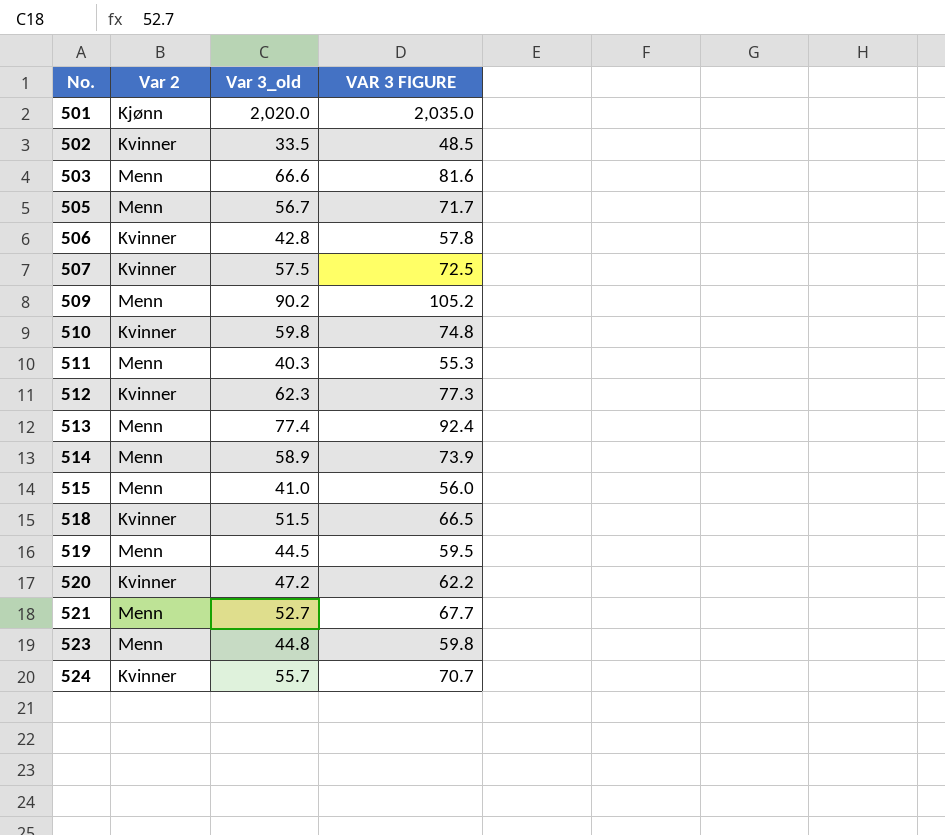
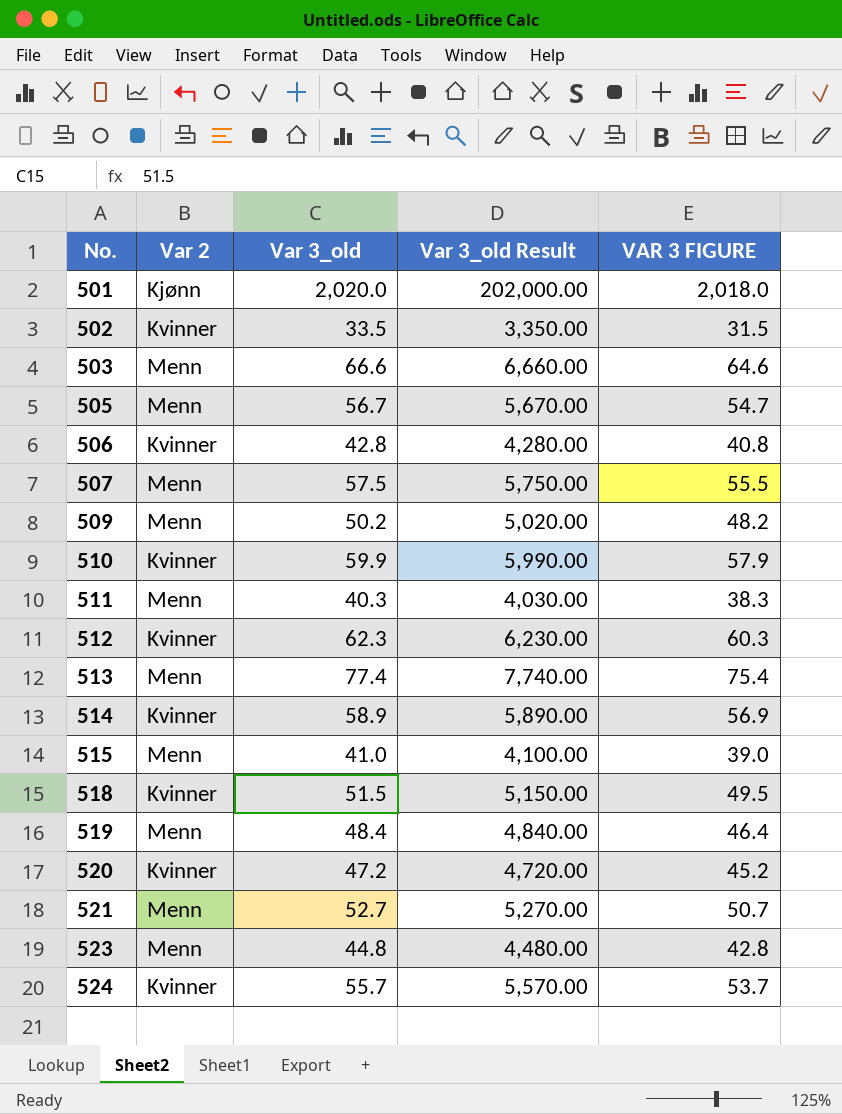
column Var 3_old Result | formula: none -> [Var 3_old] * 100
column VAR 3 FIGURE | formula: [Var 3_old] + 15 -> [Var 3_old] - 2
507 | Var 2: Kvinner -> Menn
509 | Var 3_old: 90.2 -> 50.2
510 | Var 3_old: 59.8 -> 59.9
514 | Var 2: Menn -> Kvinner
519 | Var 3_old: 44.5 -> 48.4

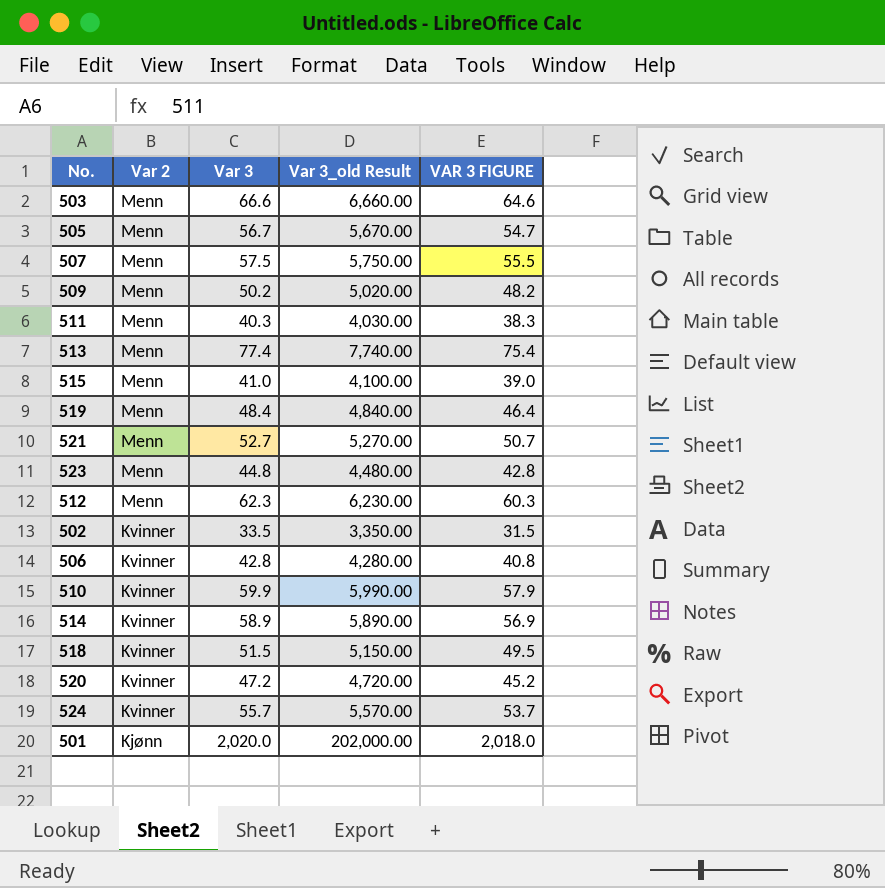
row order: No. ascending -> Var 2 descending
column name: Var 3_old -> Var 3
512 | Var 2: Kvinner -> Menn

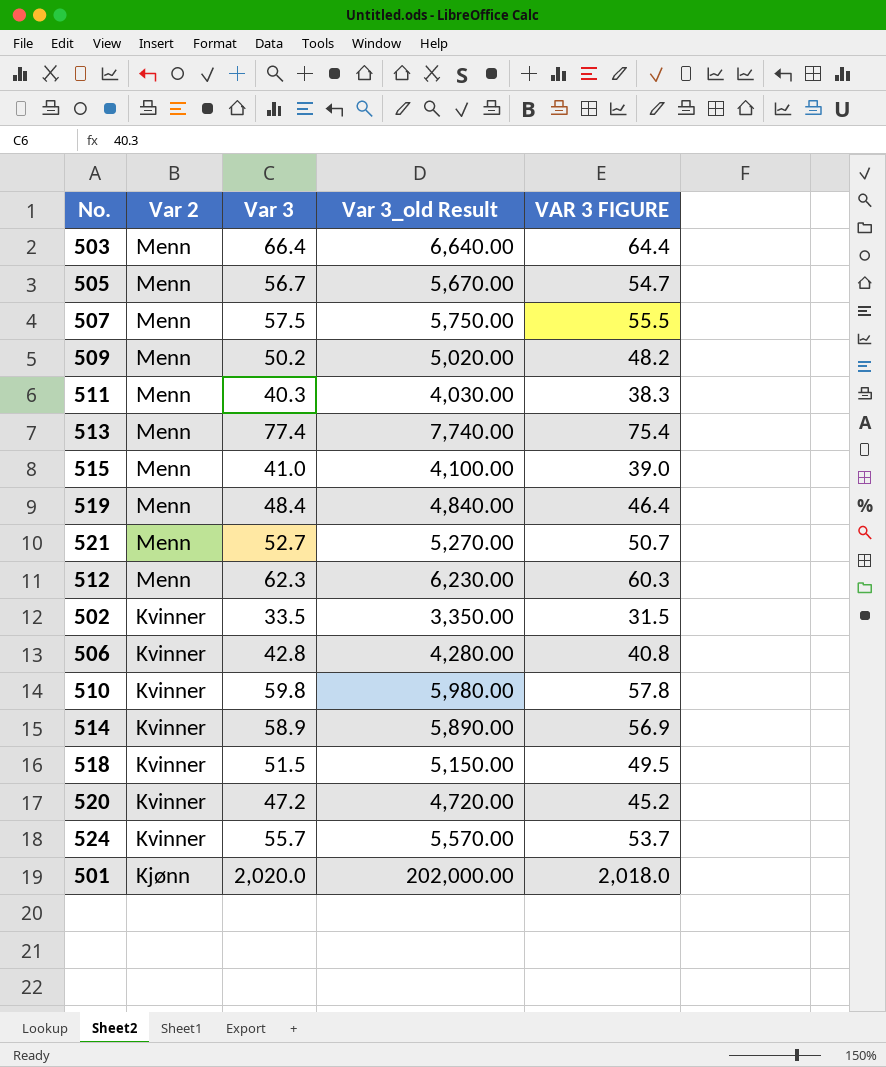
row 523: Menn | 44.8 | 4,480.00 | 42.8 -> none
503 | Var 3: 66.6 -> 66.4
503 | Var 3_old Result: 6,660.00 -> 6,640.00
503 | VAR 3 FIGURE: 64.6 -> 64.4
510 | Var 3: 59.9 -> 59.8
510 | Var 3_old Result: 5,990.00 -> 5,980.00
510 | VAR 3 FIGURE: 57.9 -> 57.8

